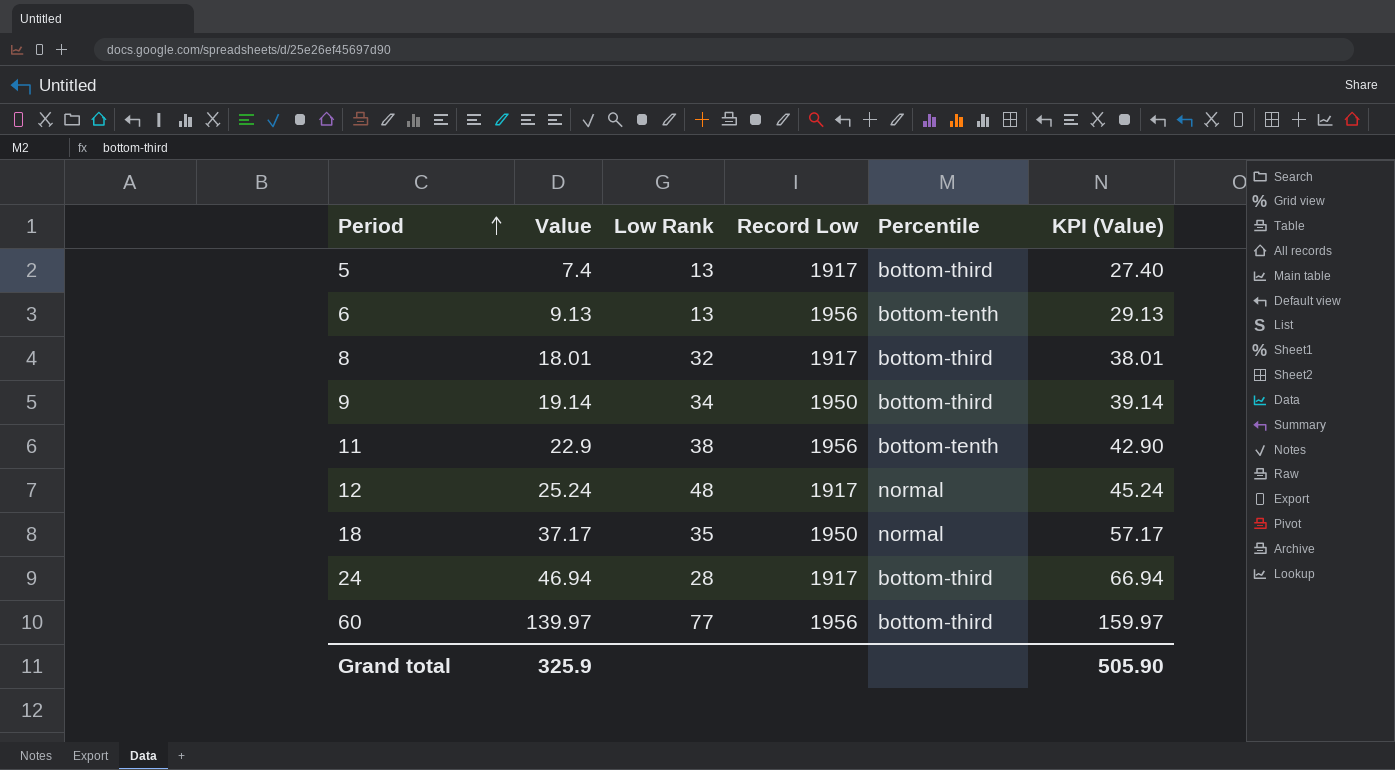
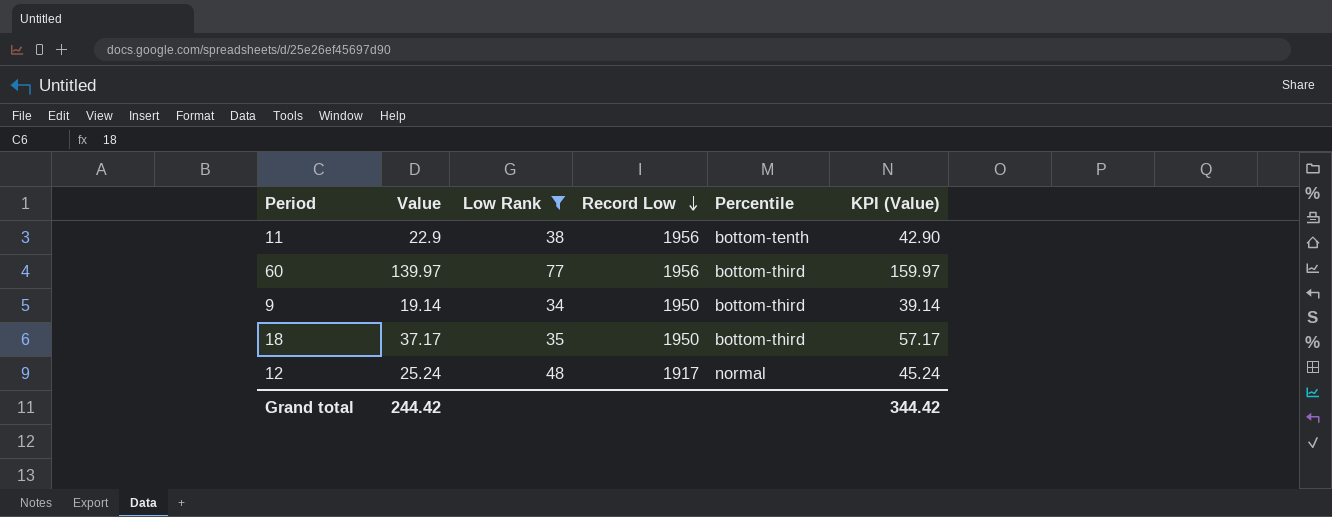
filter: none -> Low Rank >= 34
row order: Period ascending -> Record Low descending
18 | Percentile: normal -> bottom-third
Grand total | Value: 325.9 -> 244.42
Grand total | KPI (Value): 505.90 -> 344.42

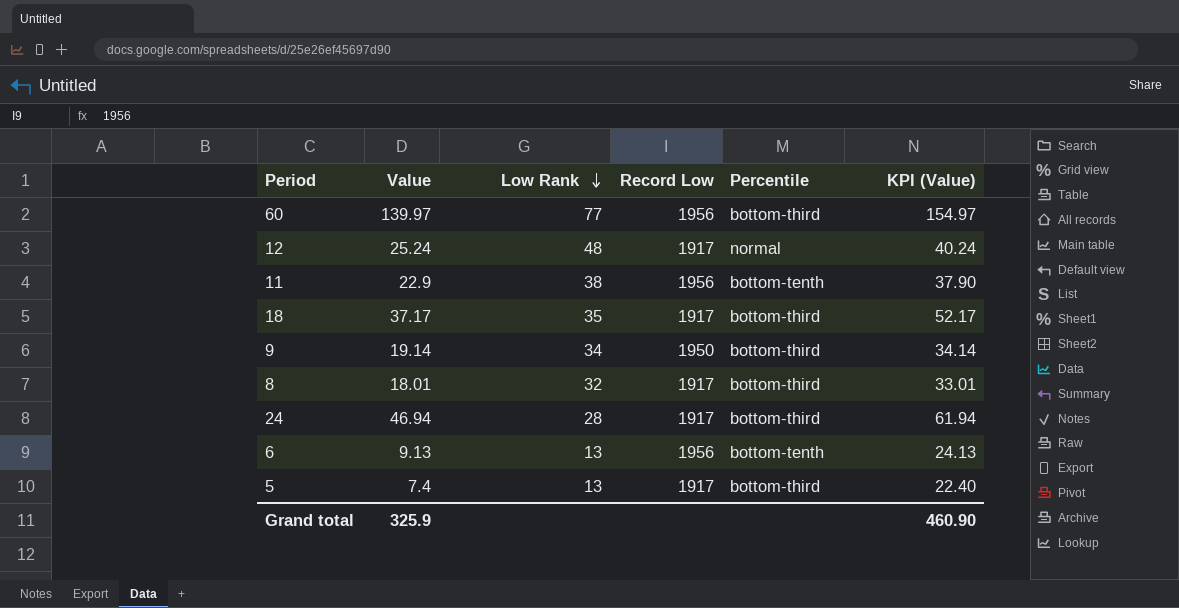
filter: Low Rank >= 34 -> none
row order: Record Low descending -> Low Rank descending
column KPI (Value) | formula: [Value] + 20 -> [Value] + 15
18 | Record Low: 1950 -> 1917
Grand total | Value: 244.42 -> 325.9
Grand total | KPI (Value): 344.42 -> 460.90

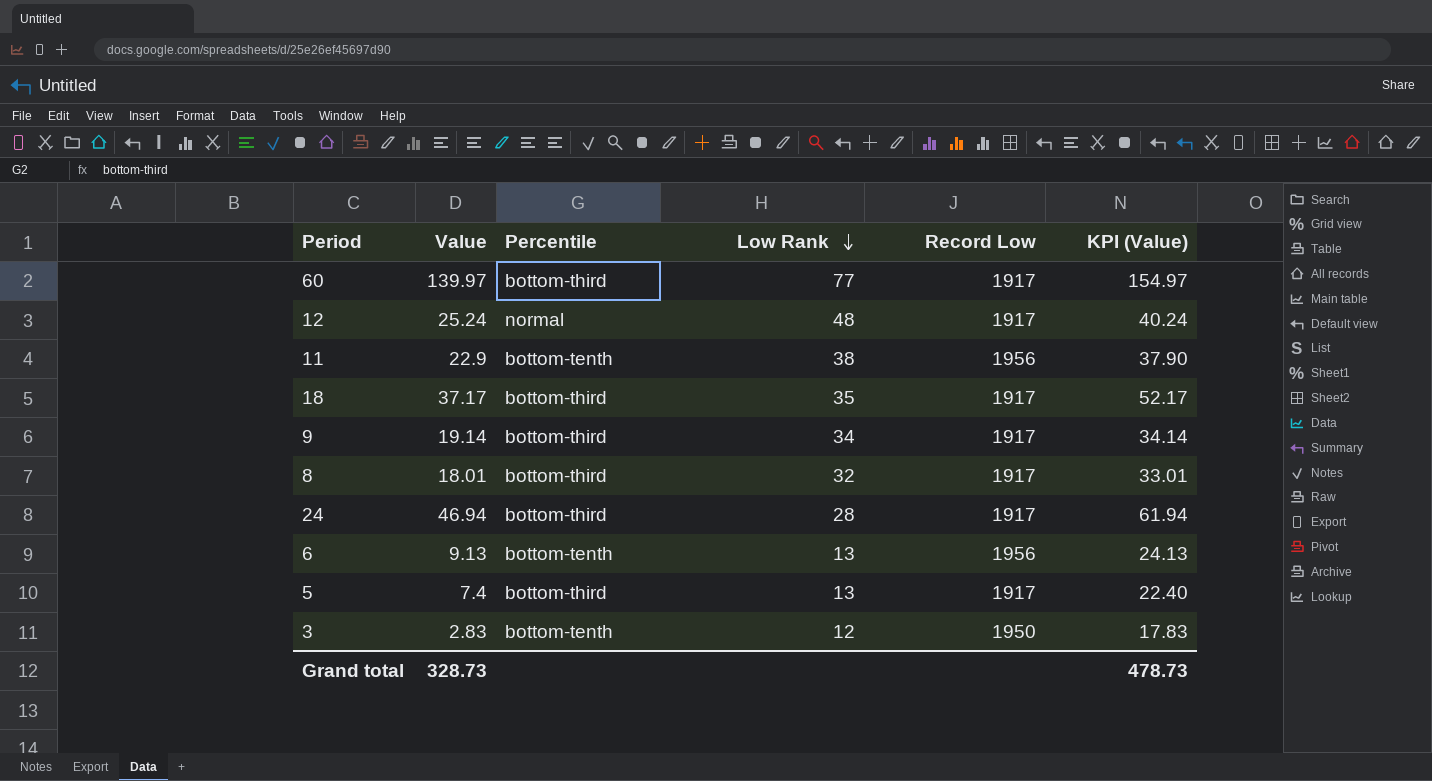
column Percentile | position: 5 -> 3
60 | Record Low: 1956 -> 1917
9 | Record Low: 1950 -> 1917
row 3: none -> 2.83 | bottom-tenth | 12 | 1950 | 17.83
Grand total | Value: 325.9 -> 328.73
Grand total | KPI (Value): 460.90 -> 478.73

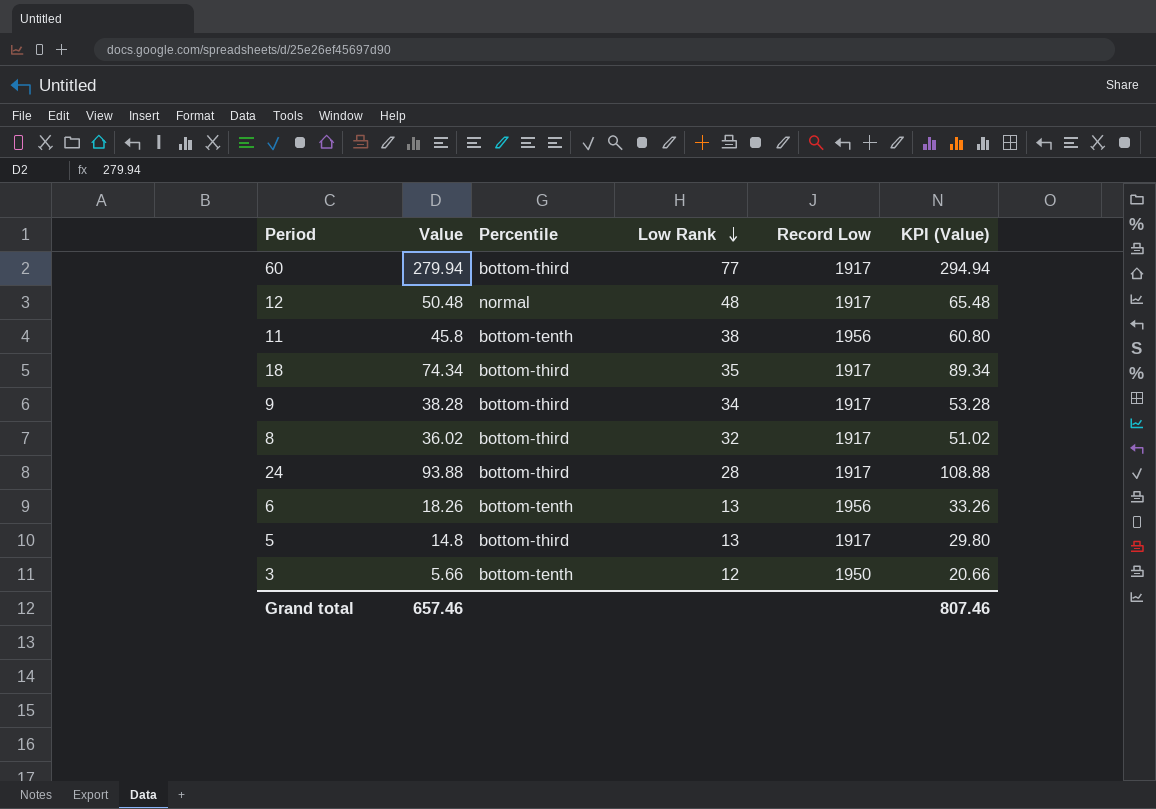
60 | Value: 139.97 -> 279.94
60 | KPI (Value): 154.97 -> 294.94
12 | Value: 25.24 -> 50.48
12 | KPI (Value): 40.24 -> 65.48
11 | Value: 22.9 -> 45.8
11 | KPI (Value): 37.90 -> 60.80
18 | Value: 37.17 -> 74.34
18 | KPI (Value): 52.17 -> 89.34
9 | Value: 19.14 -> 38.28
9 | KPI (Value): 34.14 -> 53.28
8 | Value: 18.01 -> 36.02
8 | KPI (Value): 33.01 -> 51.02
24 | Value: 46.94 -> 93.88
24 | KPI (Value): 61.94 -> 108.88
6 | Value: 9.13 -> 18.26
6 | KPI (Value): 24.13 -> 33.26
5 | Value: 7.4 -> 14.8
5 | KPI (Value): 22.40 -> 29.80
3 | Value: 2.83 -> 5.66
3 | KPI (Value): 17.83 -> 20.66
Grand total | Value: 328.73 -> 657.46
Grand total | KPI (Value): 478.73 -> 807.46

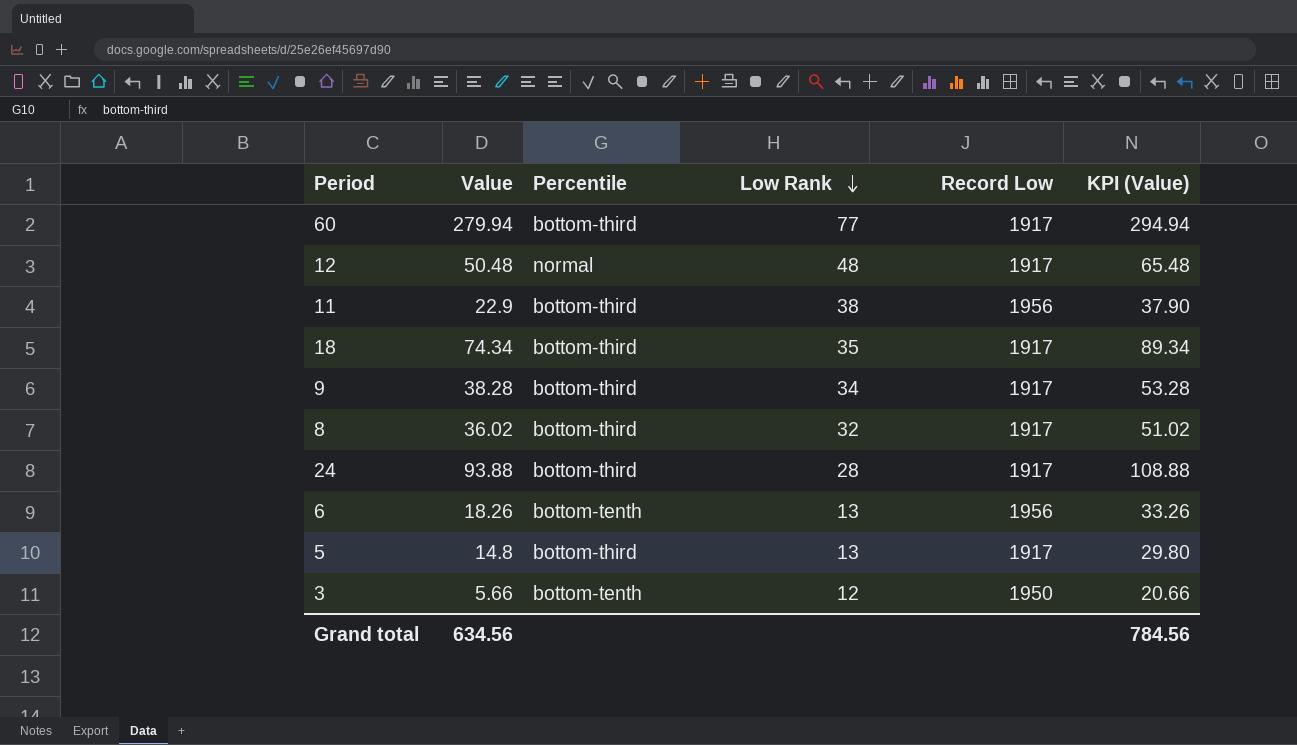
11 | Value: 45.8 -> 22.9
11 | Percentile: bottom-tenth -> bottom-third
11 | KPI (Value): 60.80 -> 37.90
Grand total | Value: 657.46 -> 634.56
Grand total | KPI (Value): 807.46 -> 784.56

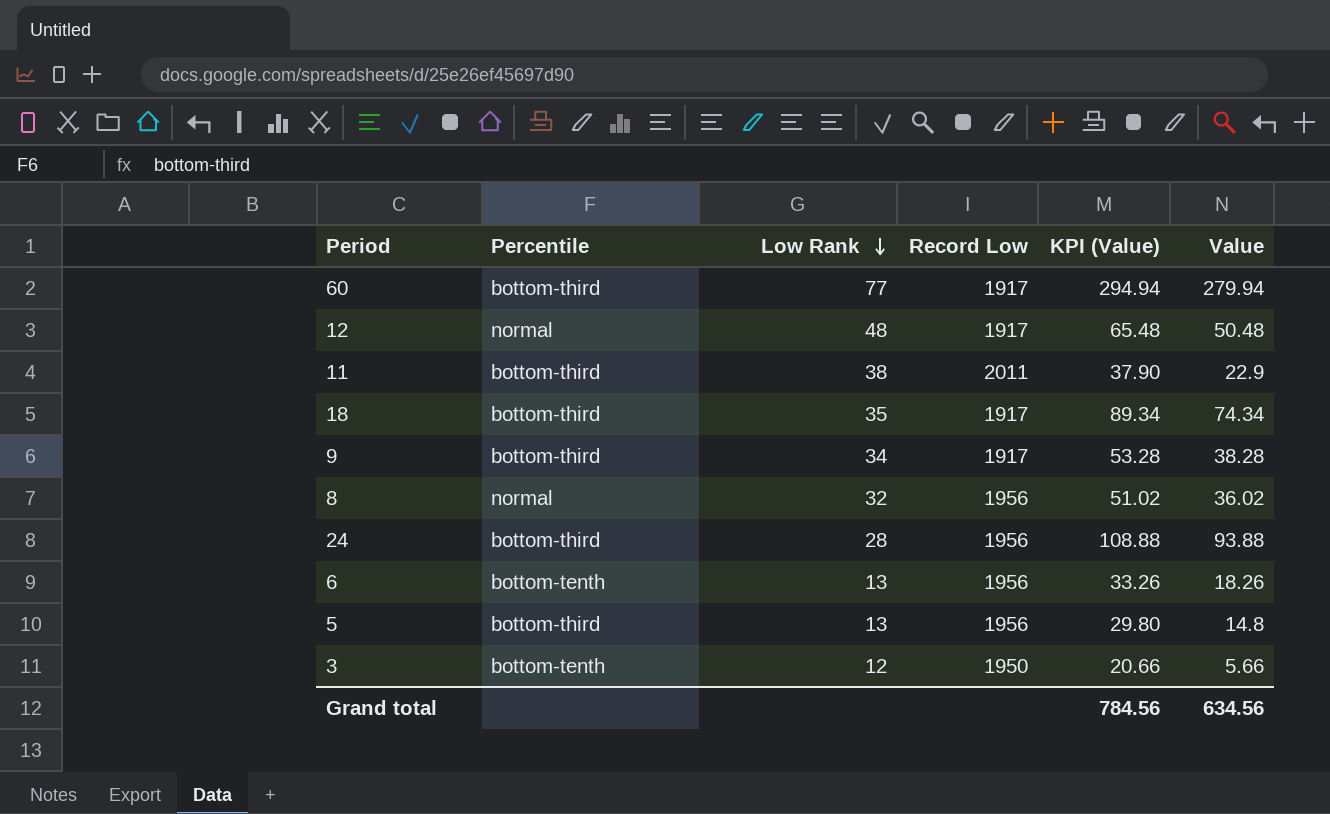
column Value | position: 2 -> 6
11 | Record Low: 1956 -> 2011
8 | Percentile: bottom-third -> normal
8 | Record Low: 1917 -> 1956
24 | Record Low: 1917 -> 1956
5 | Record Low: 1917 -> 1956

